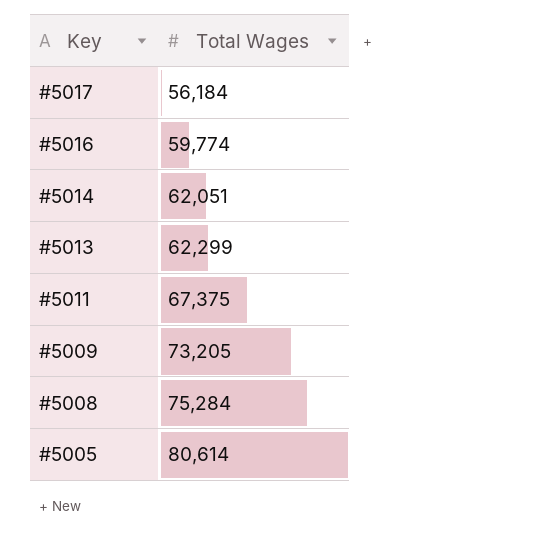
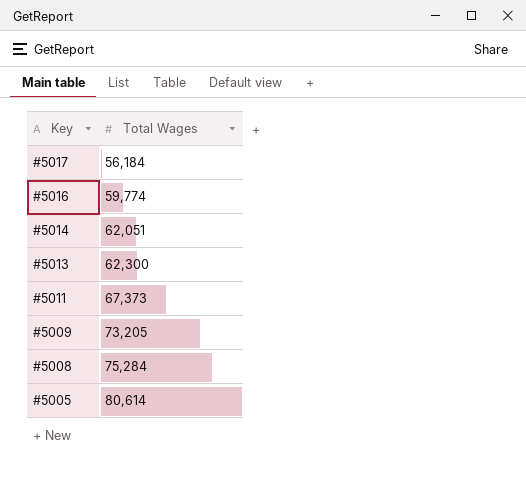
#5013 | Total Wages: 62,299 -> 62,300
#5011 | Total Wages: 67,375 -> 67,373

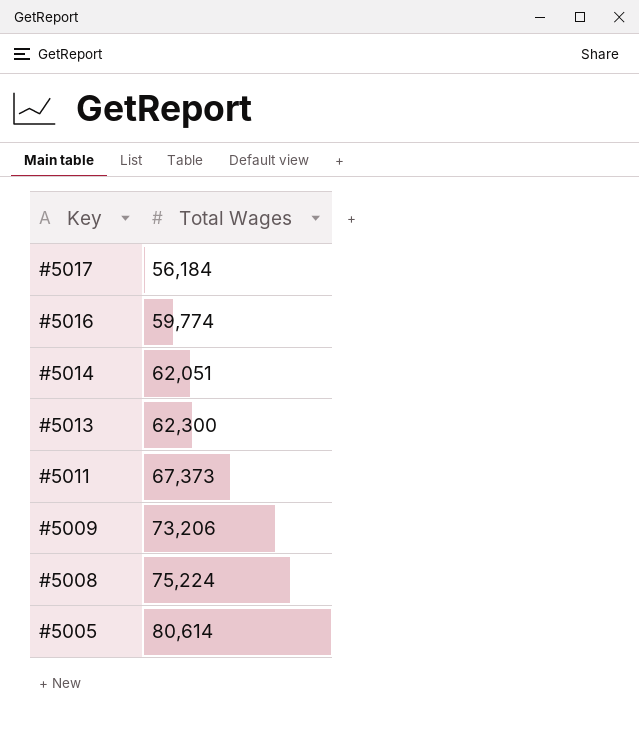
#5009 | Total Wages: 73,205 -> 73,206
#5008 | Total Wages: 75,284 -> 75,224

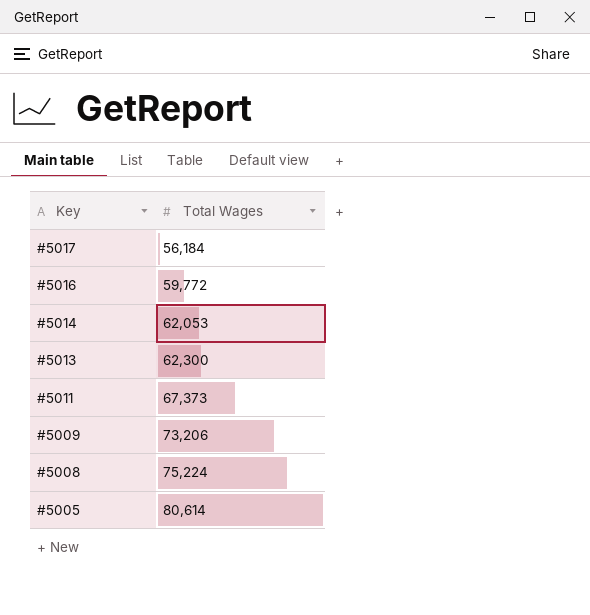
#5016 | Total Wages: 59,774 -> 59,772
#5014 | Total Wages: 62,051 -> 62,053

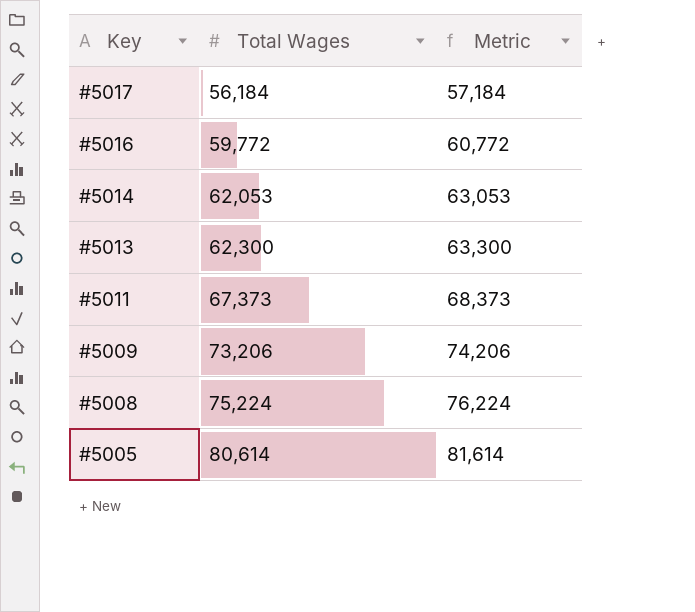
column Metric | formula: none -> [Total Wages] + 1000

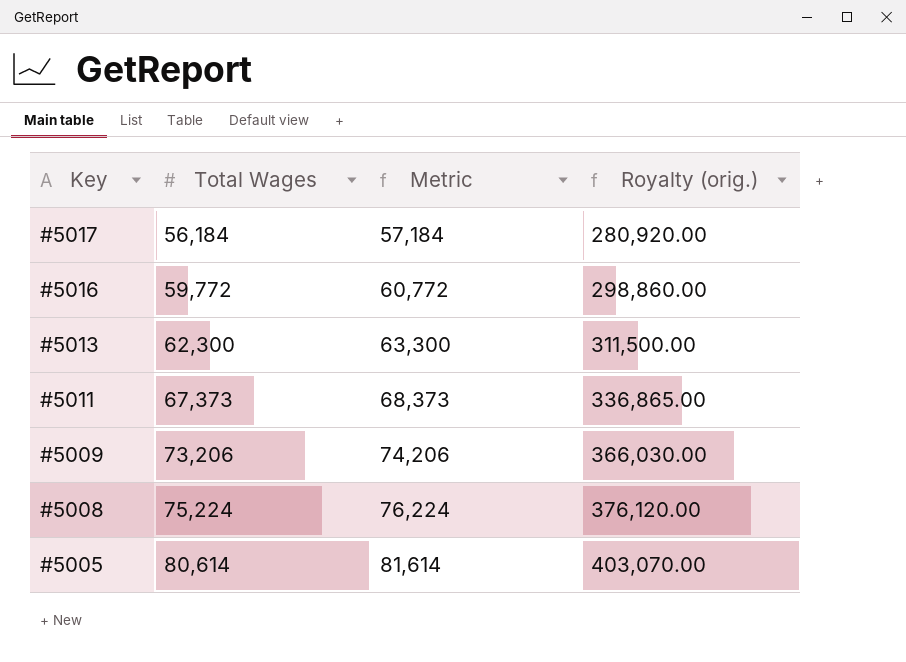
column Royalty (orig.) | formula: none -> [Total Wages] * 5
row #5014: 62,053 | 63,053 -> none

